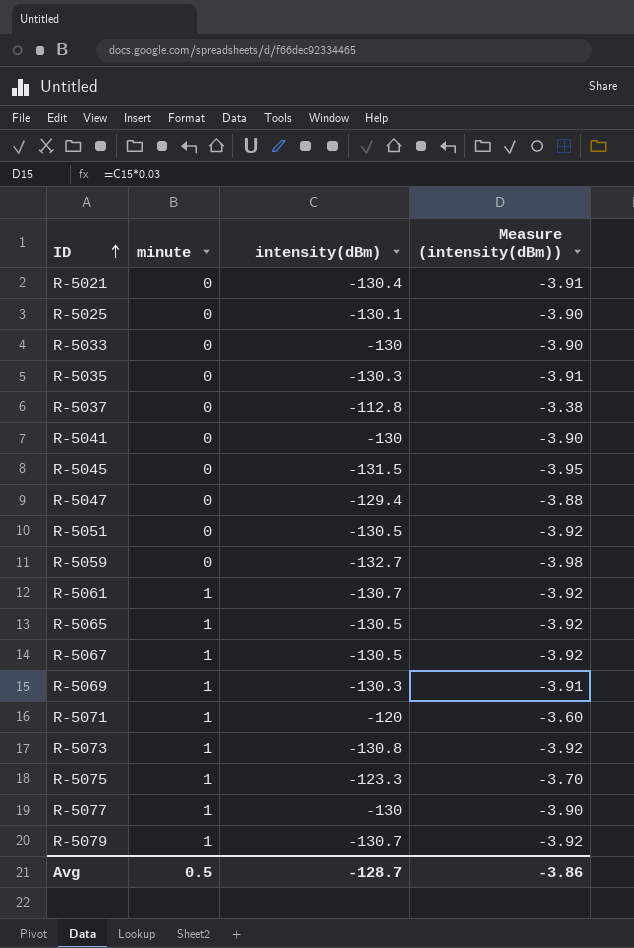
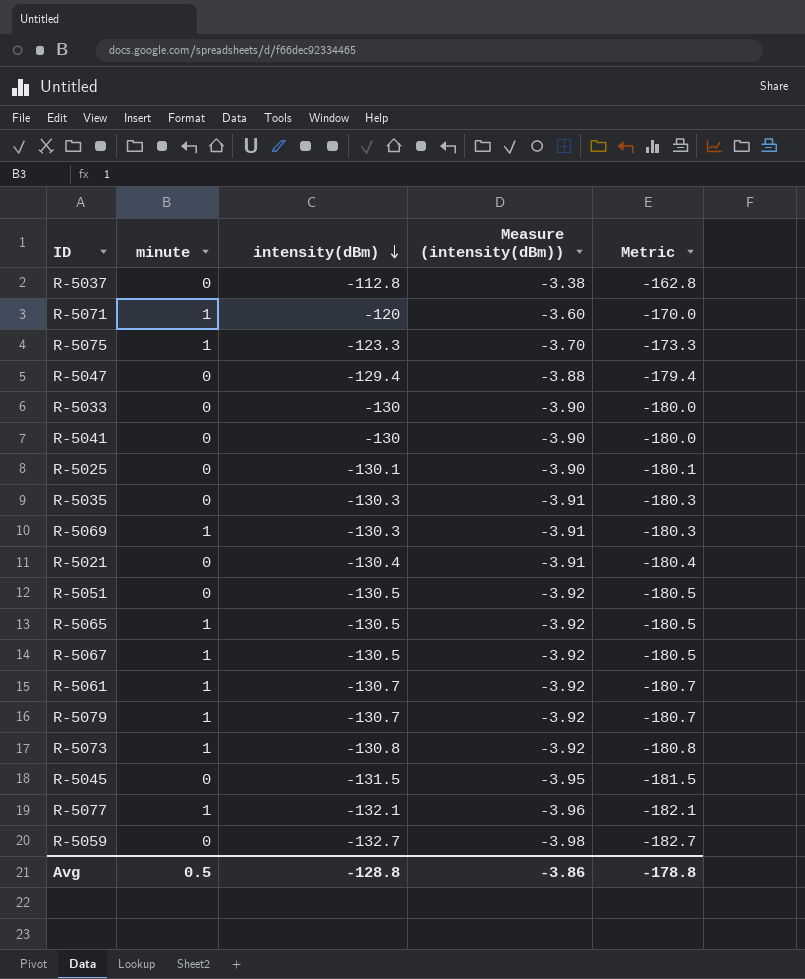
row order: ID ascending -> intensity(dBm) descending
column Metric | formula: none -> [intensity(dBm)] - 50
R-5077 | intensity(dBm): -130 -> -132.1
R-5077 | Measure (intensity(dBm)): -3.90 -> -3.96
Avg | intensity(dBm): -128.7 -> -128.8

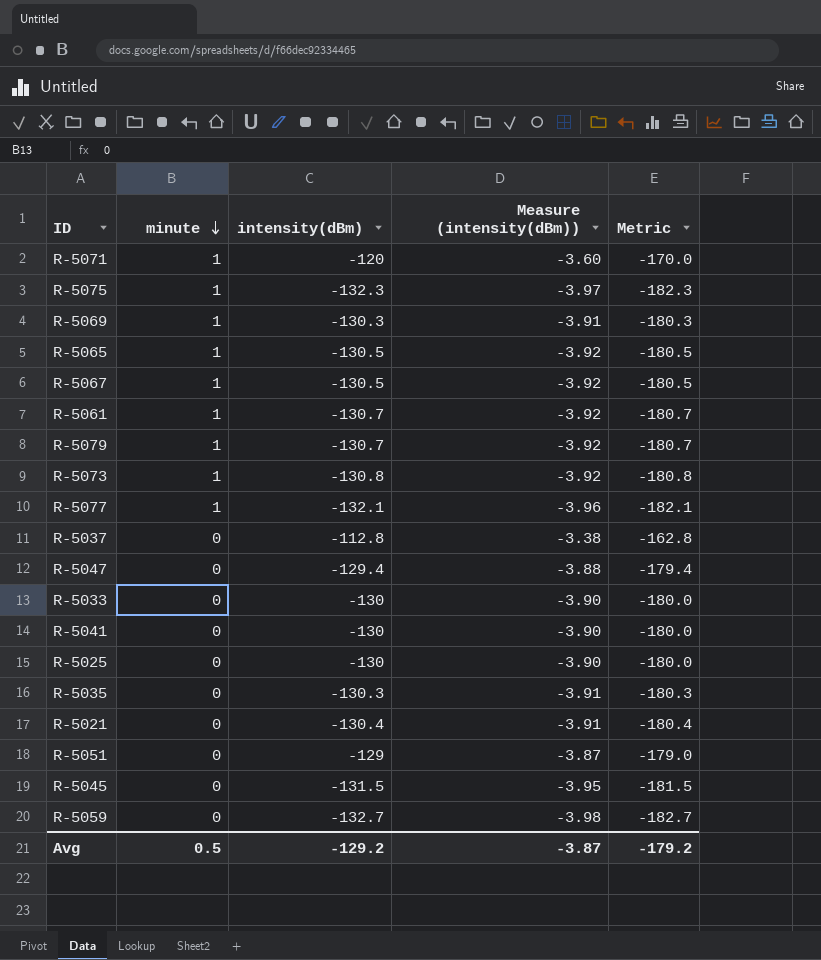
row order: intensity(dBm) descending -> minute descending
R-5075 | intensity(dBm): -123.3 -> -132.3
R-5075 | Measure (intensity(dBm)): -3.70 -> -3.97
R-5075 | Metric: -173.3 -> -182.3
R-5025 | intensity(dBm): -130.1 -> -130
R-5025 | Metric: -180.1 -> -180.0
R-5051 | intensity(dBm): -130.5 -> -129
R-5051 | Measure (intensity(dBm)): -3.92 -> -3.87
R-5051 | Metric: -180.5 -> -179.0
Avg | intensity(dBm): -128.8 -> -129.2
Avg | Measure (intensity(dBm)): -3.86 -> -3.87
Avg | Metric: -178.8 -> -179.2

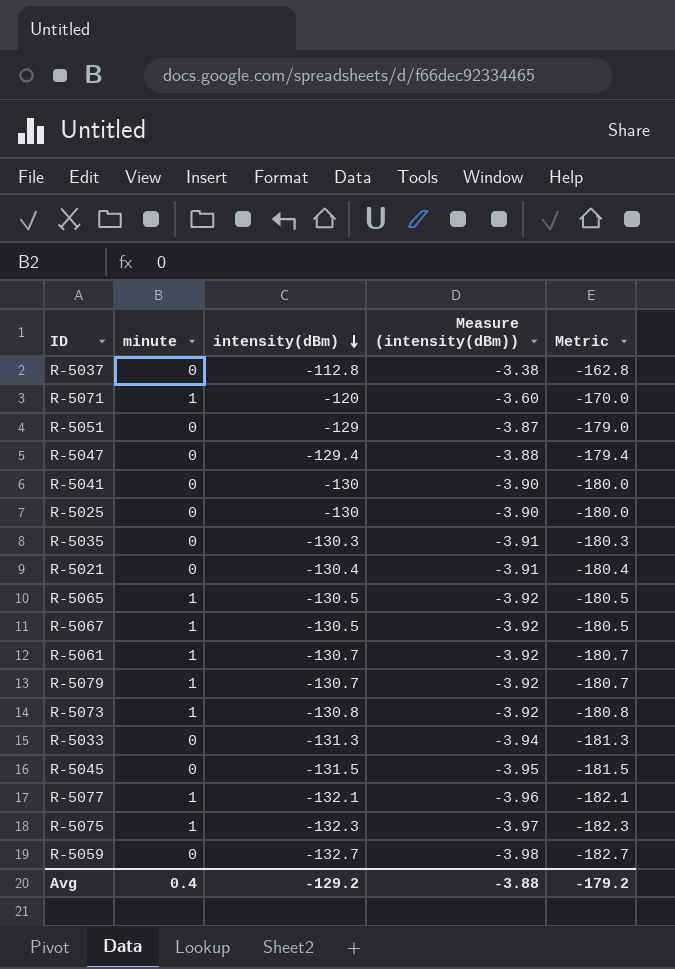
row order: minute descending -> intensity(dBm) descending
row R-5069: 1 | -130.3 | -3.91 | -180.3 -> none
R-5033 | intensity(dBm): -130 -> -131.3
R-5033 | Measure (intensity(dBm)): -3.90 -> -3.94
R-5033 | Metric: -180.0 -> -181.3
Avg | minute: 0.5 -> 0.4
Avg | Measure (intensity(dBm)): -3.87 -> -3.88

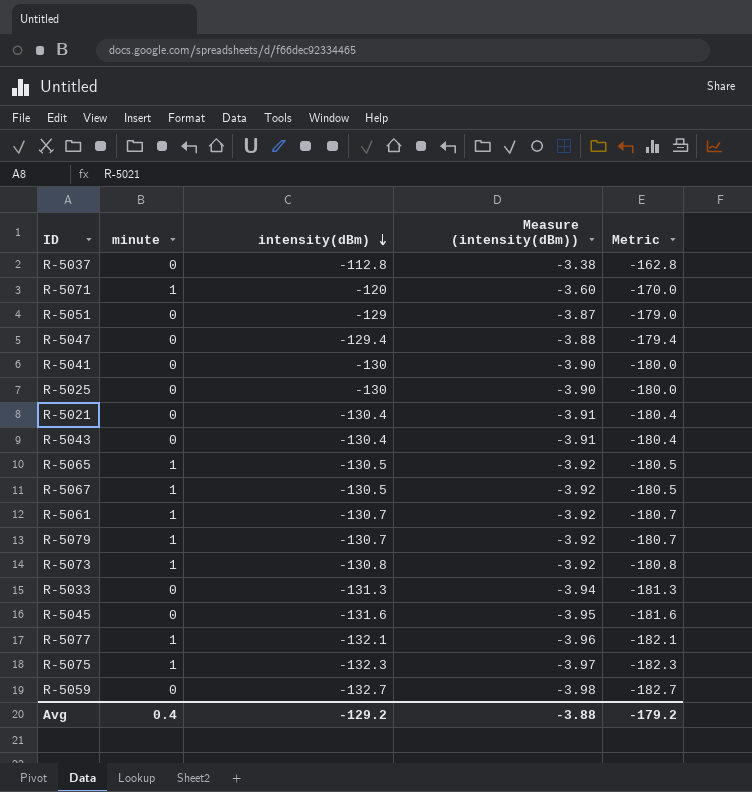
row R-5035: 0 | -130.3 | -3.91 | -180.3 -> none
row R-5043: none -> 0 | -130.4 | -3.91 | -180.4
R-5045 | intensity(dBm): -131.5 -> -131.6
R-5045 | Metric: -181.5 -> -181.6

